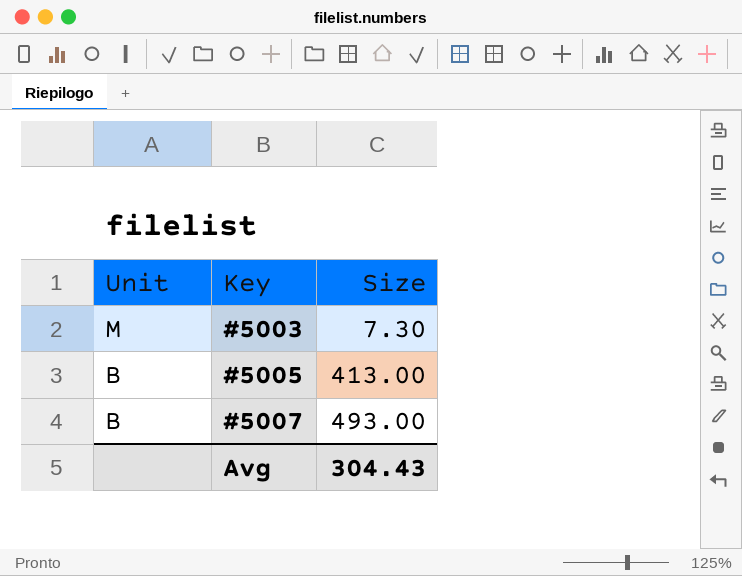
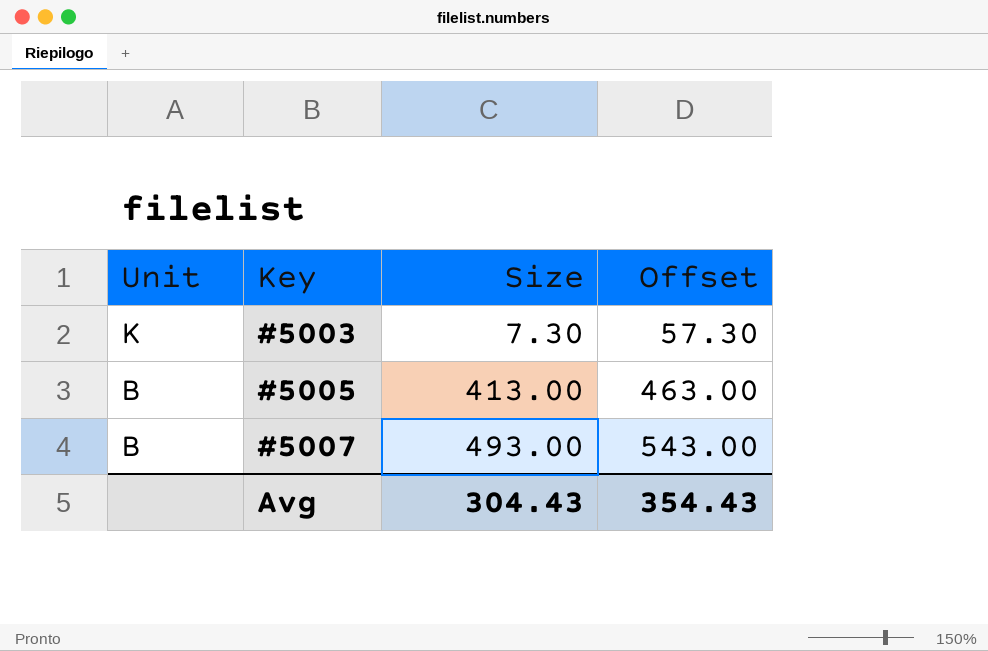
column Offset | formula: none -> [Size] + 50
#5003 | Unit: M -> K

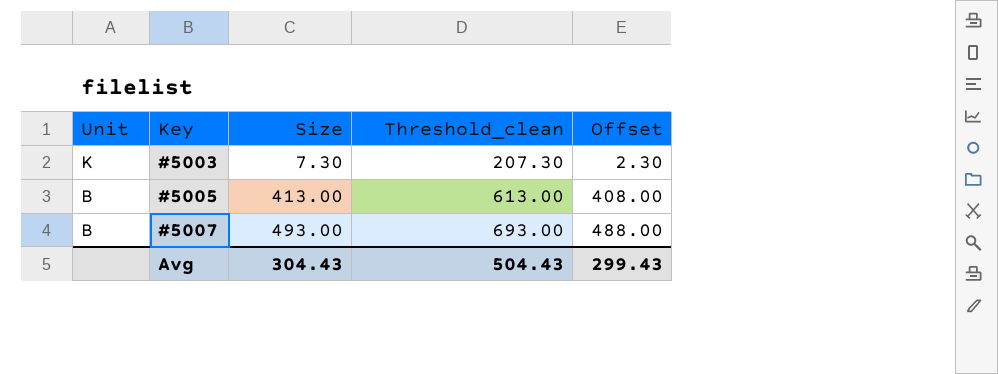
column Threshold_clean | formula: none -> [Size] + 200
column Offset | formula: [Size] + 50 -> [Size] - 5
Avg | Offset: 354.43 -> 299.43

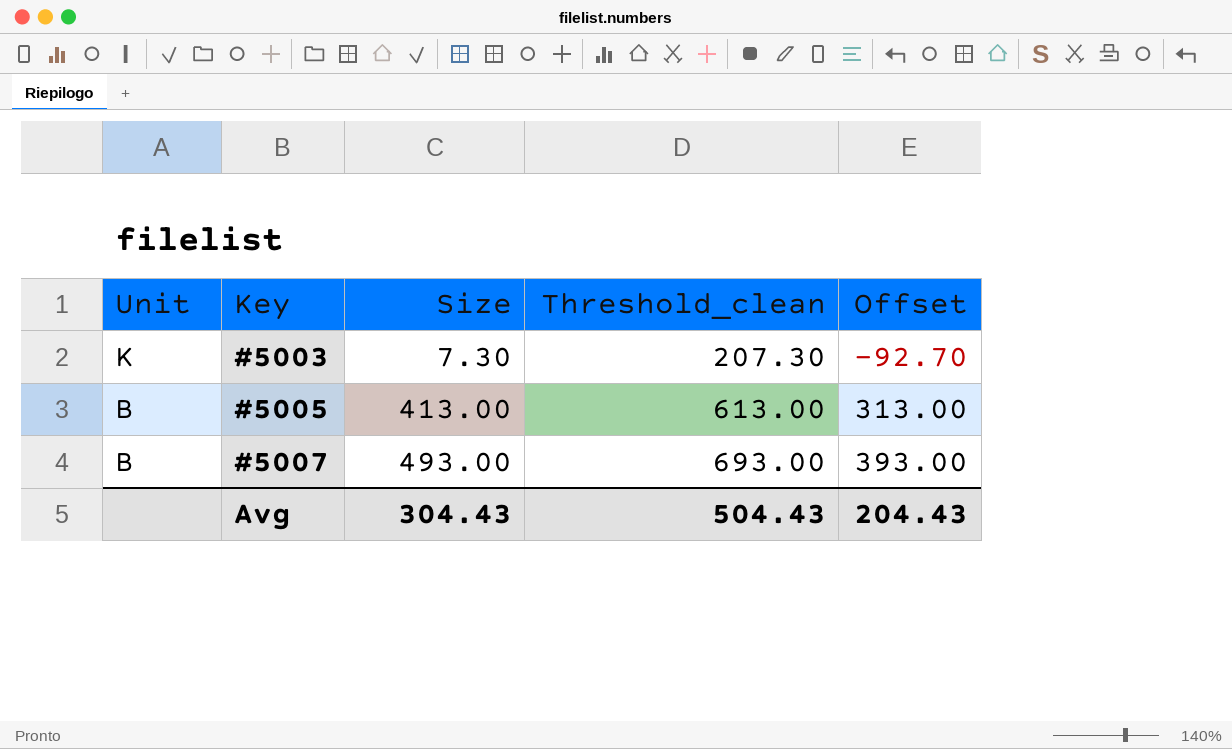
column Offset | formula: [Size] - 5 -> [Size] - 100
Avg | Offset: 299.43 -> 204.43

